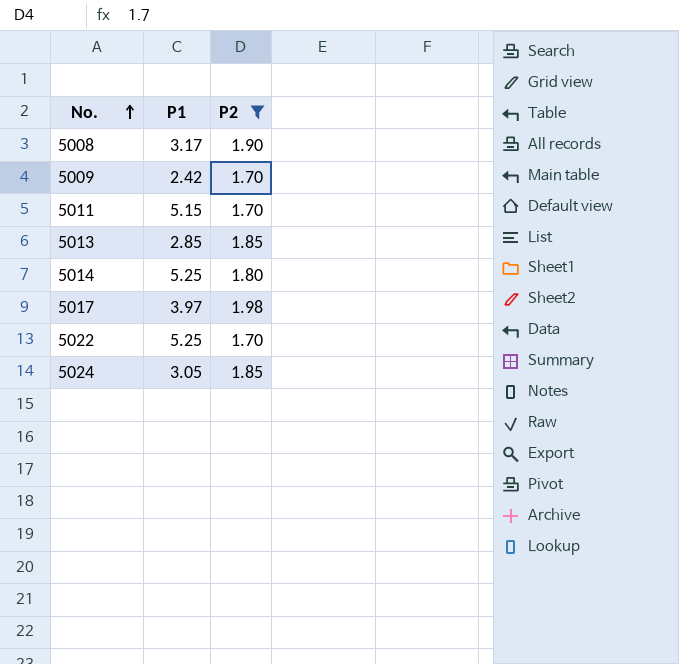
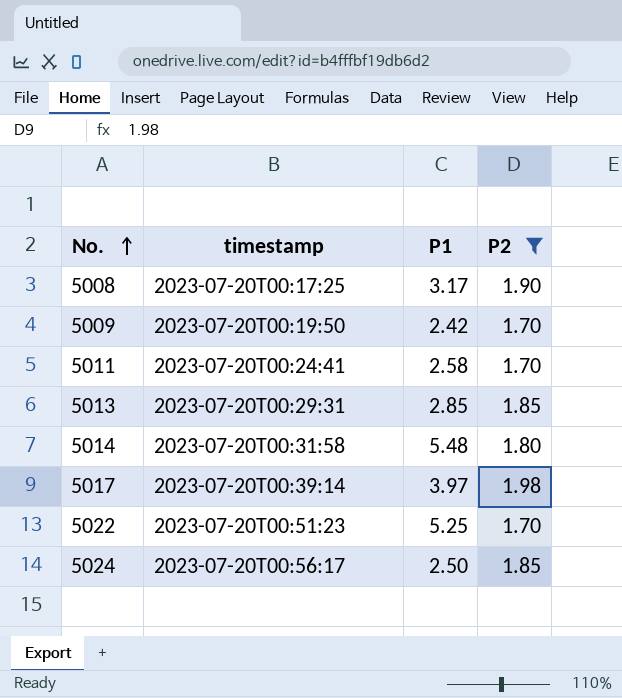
column timestamp | position: none -> 2
5011 | P1: 5.15 -> 2.58
5014 | P1: 5.25 -> 5.48
5024 | P1: 3.05 -> 2.50

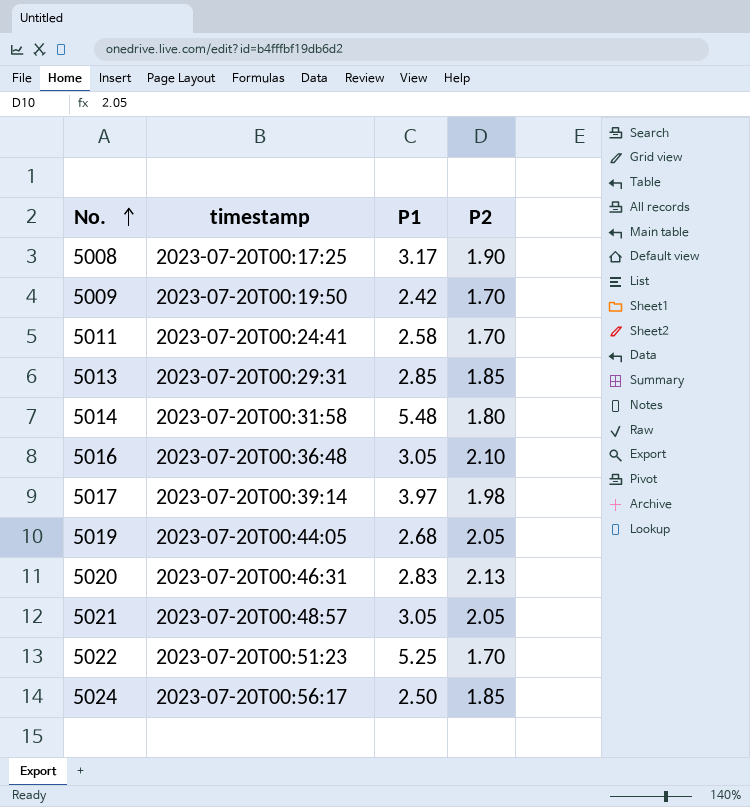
filter: P2 <= 1.98 -> none

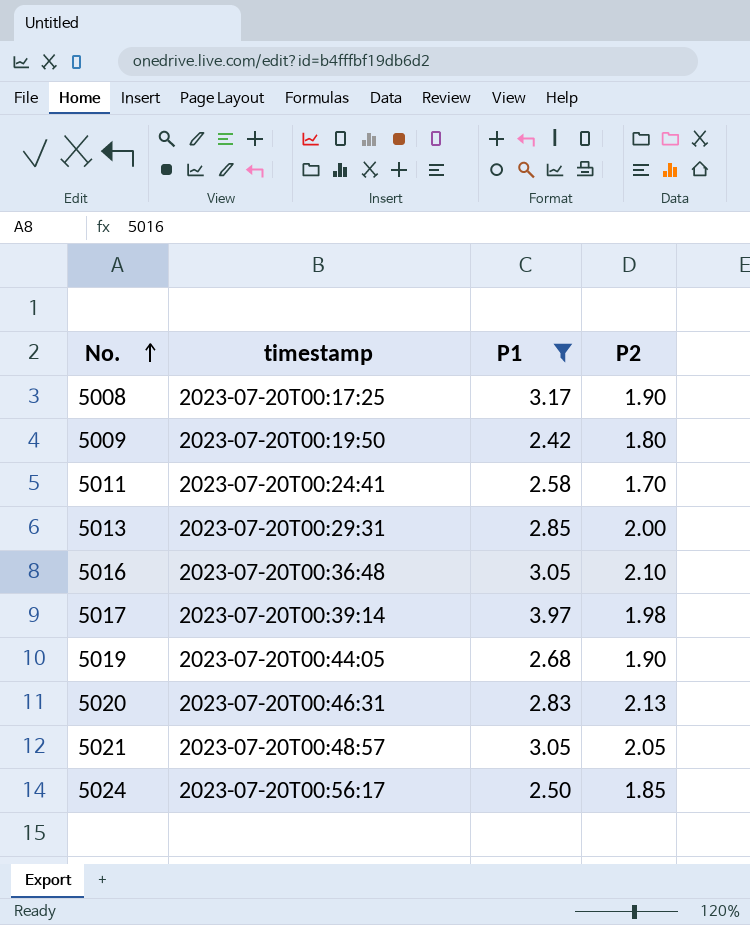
filter: none -> P1 <= 3.97
5009 | P2: 1.70 -> 1.80
5013 | P2: 1.85 -> 2.00
5019 | P2: 2.05 -> 1.90

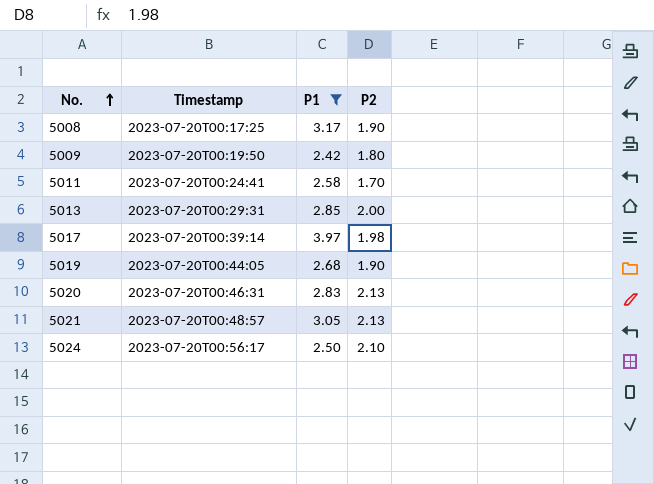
column name: timestamp -> Timestamp
row 5016: 2023-07-20T00:36:48 | 3.05 | 2.10 -> none
5021 | P2: 2.05 -> 2.13
5024 | P2: 1.85 -> 2.10

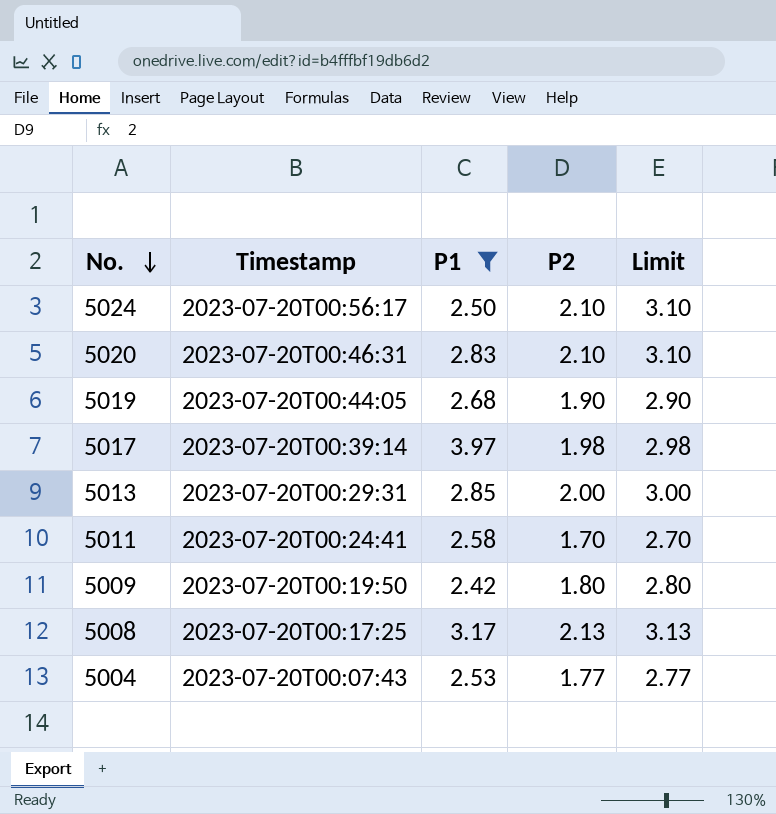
row order: No. ascending -> No. descending
column Limit | formula: none -> [P2] + 1
row 5021: 2023-07-20T00:48:57 | 3.05 | 2.13 -> none
5020 | P2: 2.13 -> 2.10
5008 | P2: 1.90 -> 2.13
row 5004: none -> 2023-07-20T00:07:43 | 2.53 | 1.77 | 2.77

